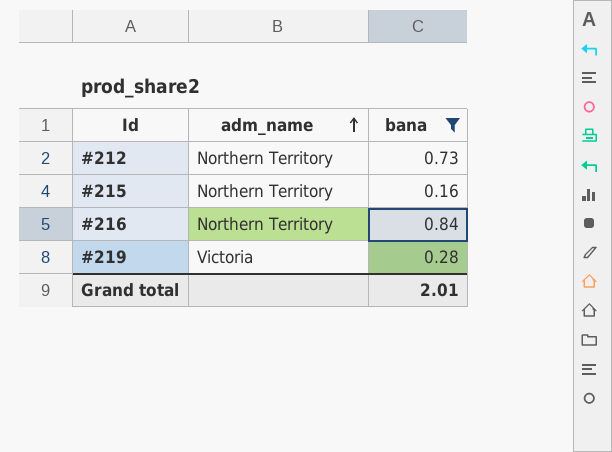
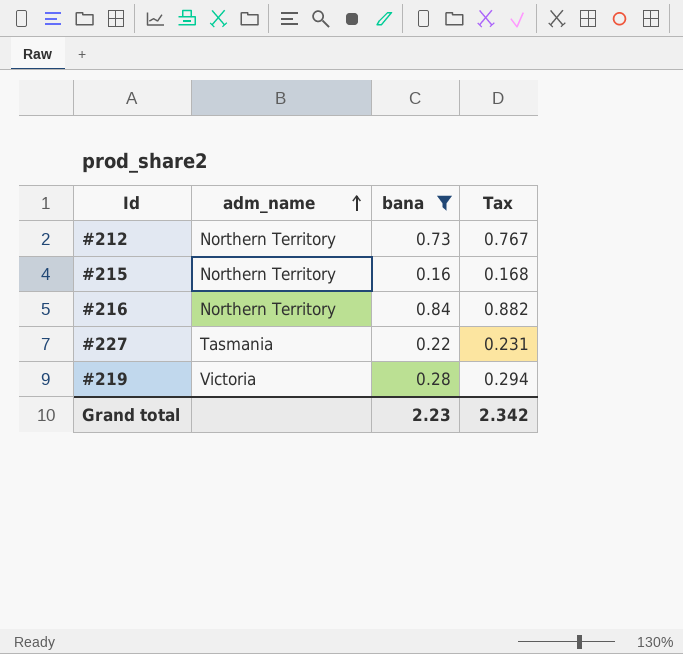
column Tax | formula: none -> [bana] * 1.05
row #227: none -> Tasmania | 0.22 | 0.231
Grand total | bana: 2.01 -> 2.23

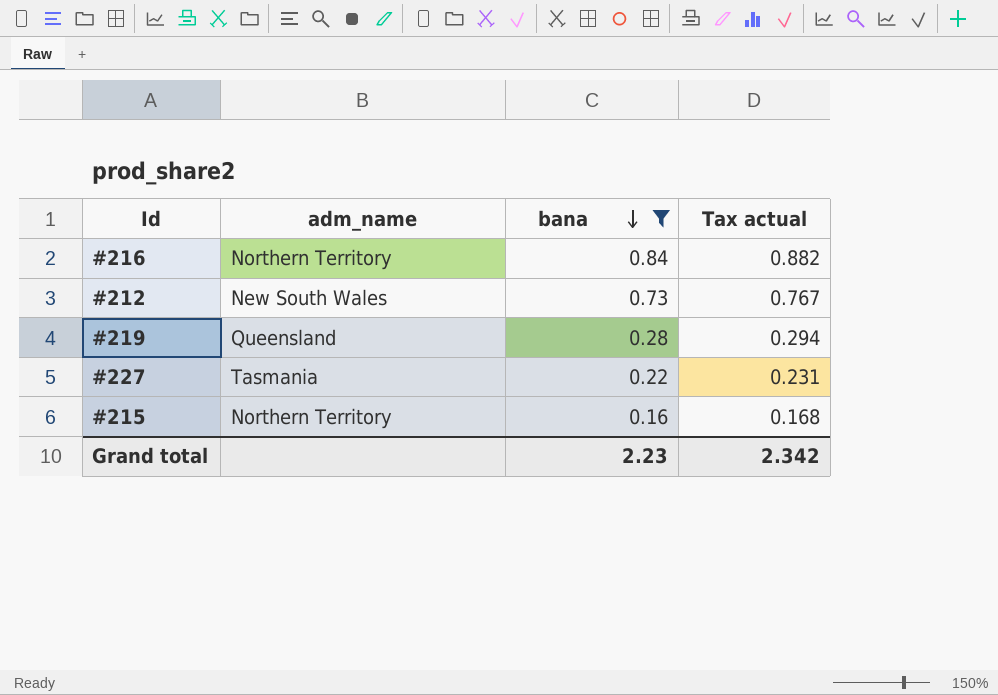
row order: adm_name ascending -> bana descending
column name: Tax -> Tax actual
#212 | adm_name: Northern Territory -> New South Wales
#219 | adm_name: Victoria -> Queensland

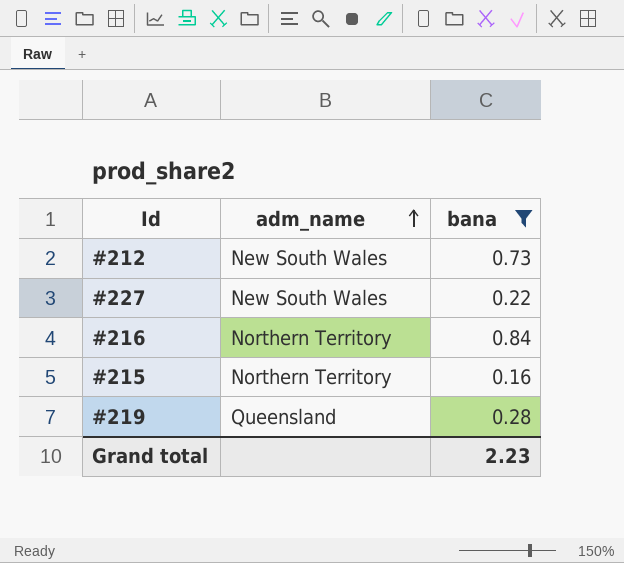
row order: bana descending -> adm_name ascending
column Tax actual | formula: [bana] * 1.05 -> none
#227 | adm_name: Tasmania -> New South Wales

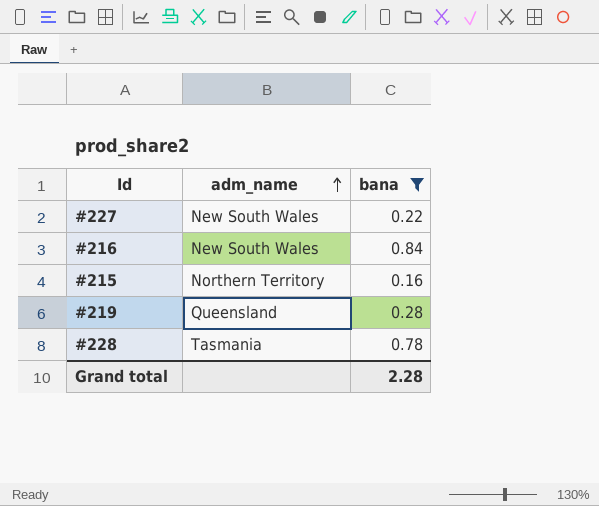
row #212: New South Wales | 0.73 -> none
#216 | adm_name: Northern Territory -> New South Wales
row #228: none -> Tasmania | 0.78
Grand total | bana: 2.23 -> 2.28

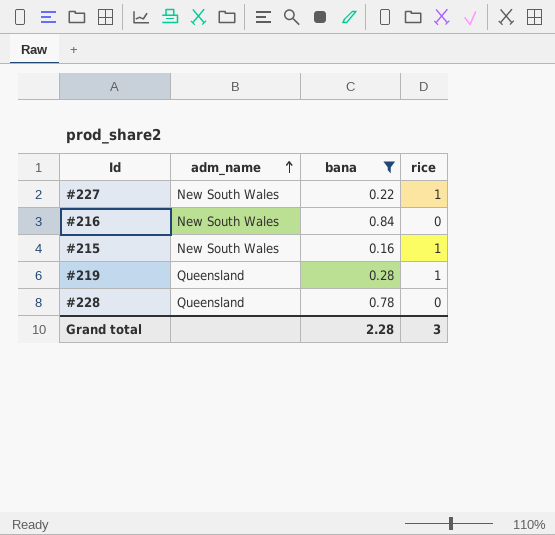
column rice | position: none -> 4
#215 | adm_name: Northern Territory -> New South Wales
#228 | adm_name: Tasmania -> Queensland

